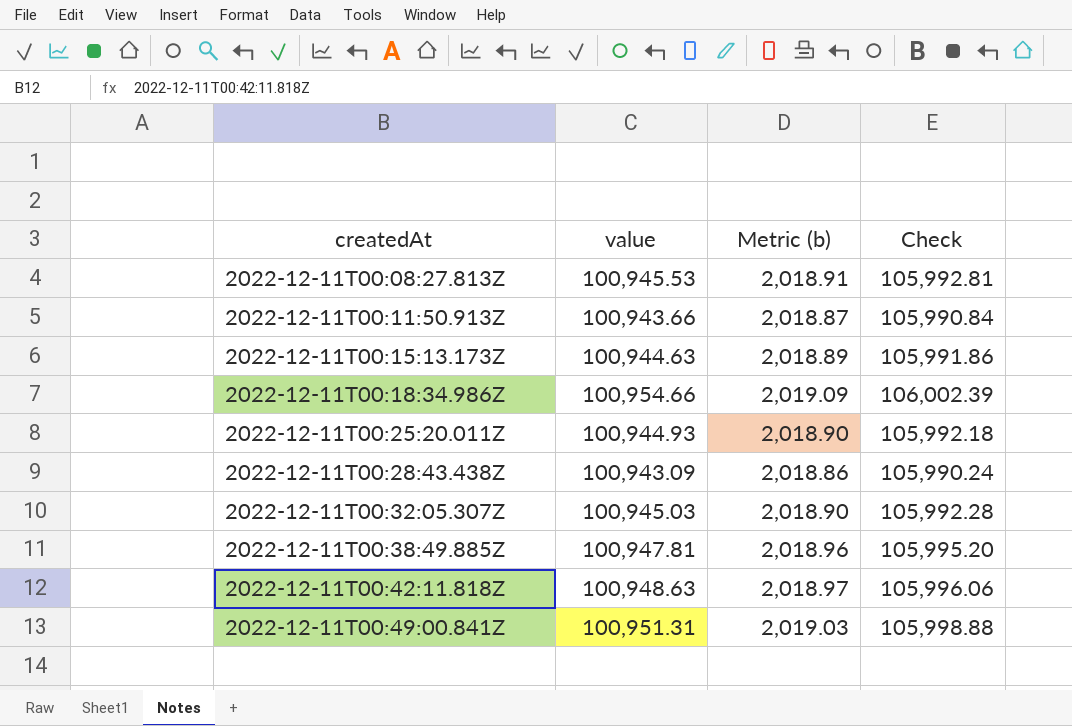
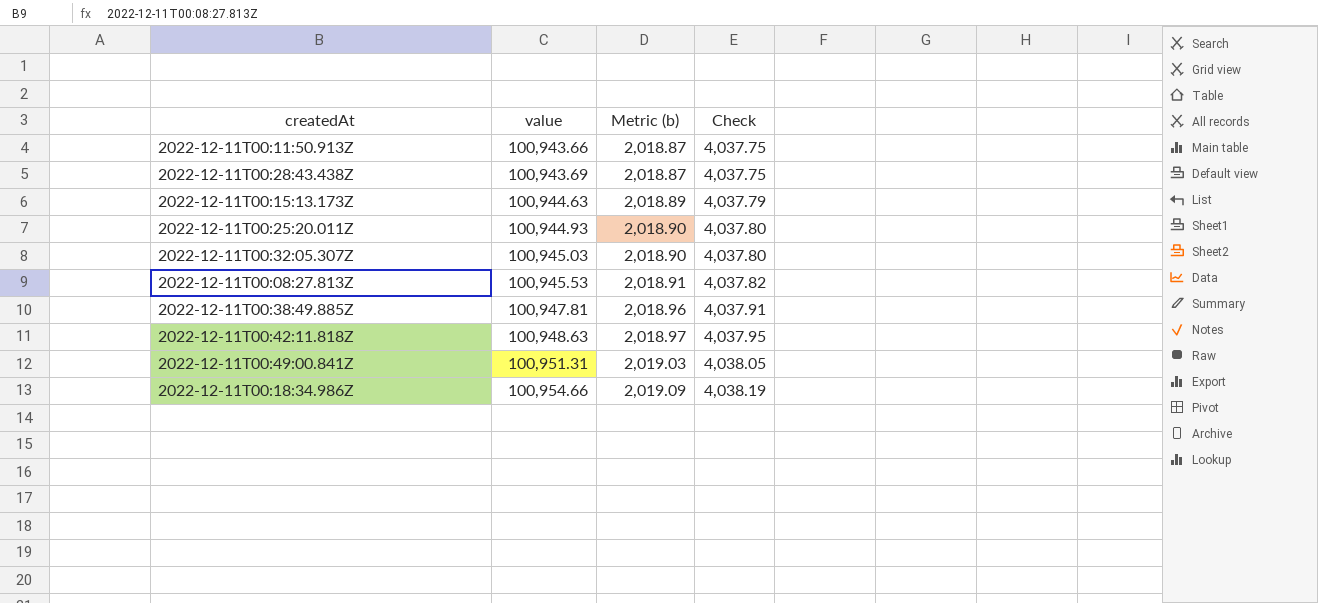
row order: createdAt ascending -> value ascending
column Check | formula: [value] * 1.05 -> [value] * 0.04
2022-12-11T00:28:43.438Z | value: 100,943.09 -> 100,943.69
2022-12-11T00:28:43.438Z | Metric (b): 2,018.86 -> 2,018.87

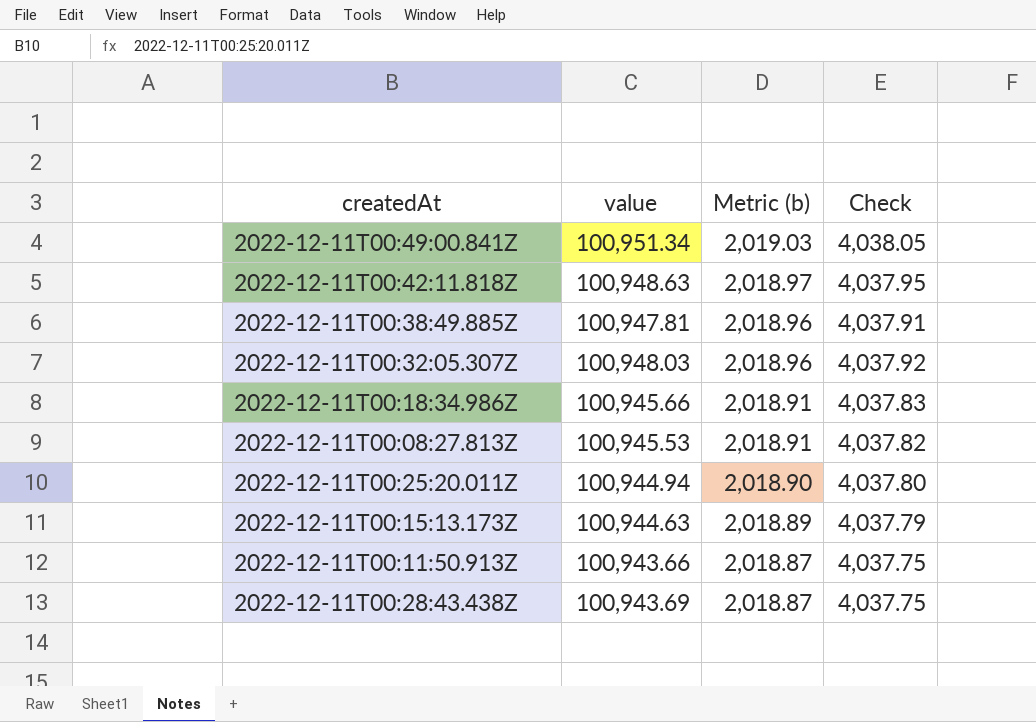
row order: value ascending -> Metric (b) descending
2022-12-11T00:49:00.841Z | value: 100,951.31 -> 100,951.34
2022-12-11T00:32:05.307Z | value: 100,945.03 -> 100,948.03
2022-12-11T00:32:05.307Z | Metric (b): 2,018.90 -> 2,018.96
2022-12-11T00:32:05.307Z | Check: 4,037.80 -> 4,037.92
2022-12-11T00:18:34.986Z | value: 100,954.66 -> 100,945.66
2022-12-11T00:18:34.986Z | Metric (b): 2,019.09 -> 2,018.91
2022-12-11T00:18:34.986Z | Check: 4,038.19 -> 4,037.83
2022-12-11T00:25:20.011Z | value: 100,944.93 -> 100,944.94

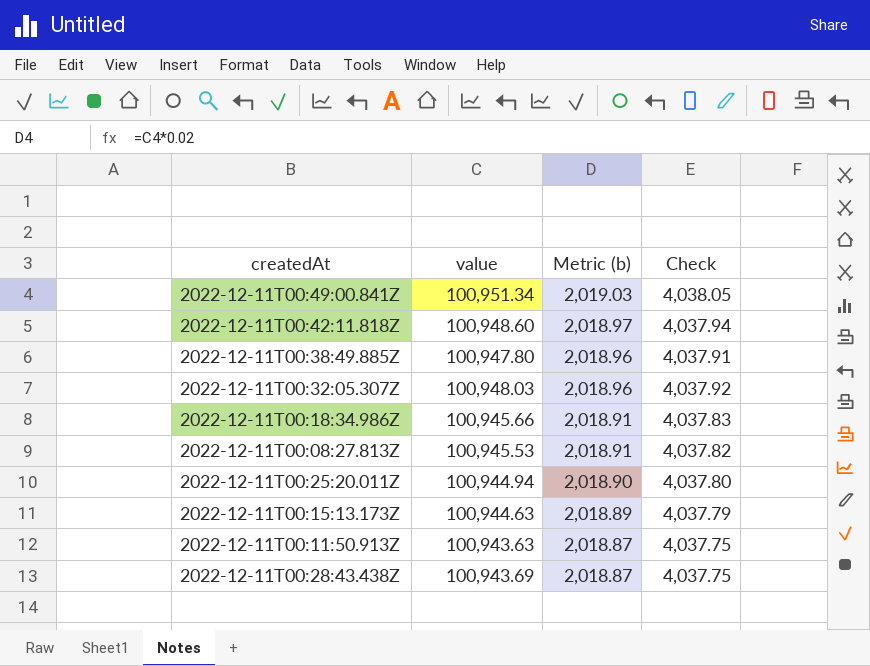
2022-12-11T00:42:11.818Z | value: 100,948.63 -> 100,948.60
2022-12-11T00:42:11.818Z | Check: 4,037.95 -> 4,037.94
2022-12-11T00:38:49.885Z | value: 100,947.81 -> 100,947.80
2022-12-11T00:11:50.913Z | value: 100,943.66 -> 100,943.63

